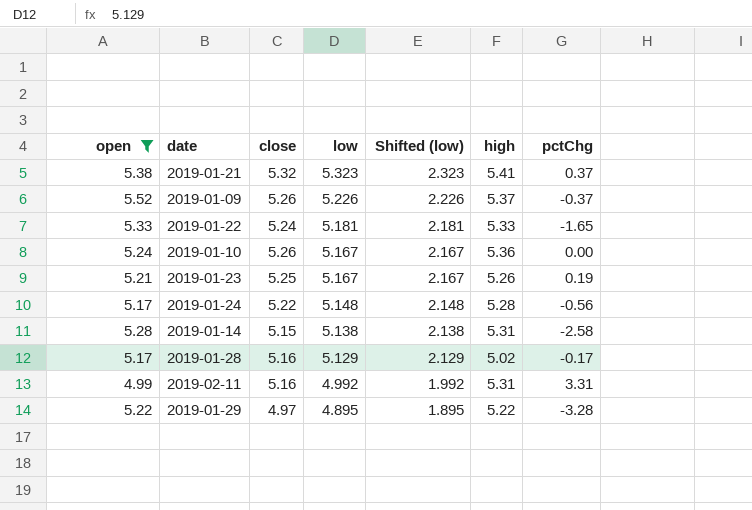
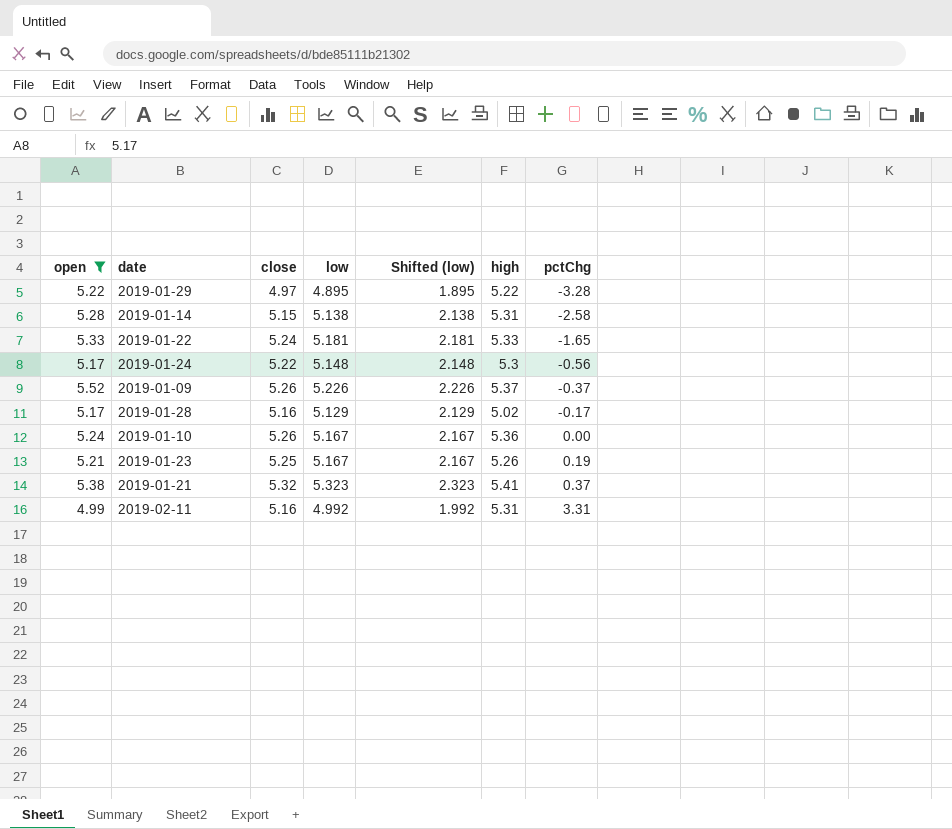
row order: low descending -> pctChg ascending
2019-01-24 | high: 5.28 -> 5.3

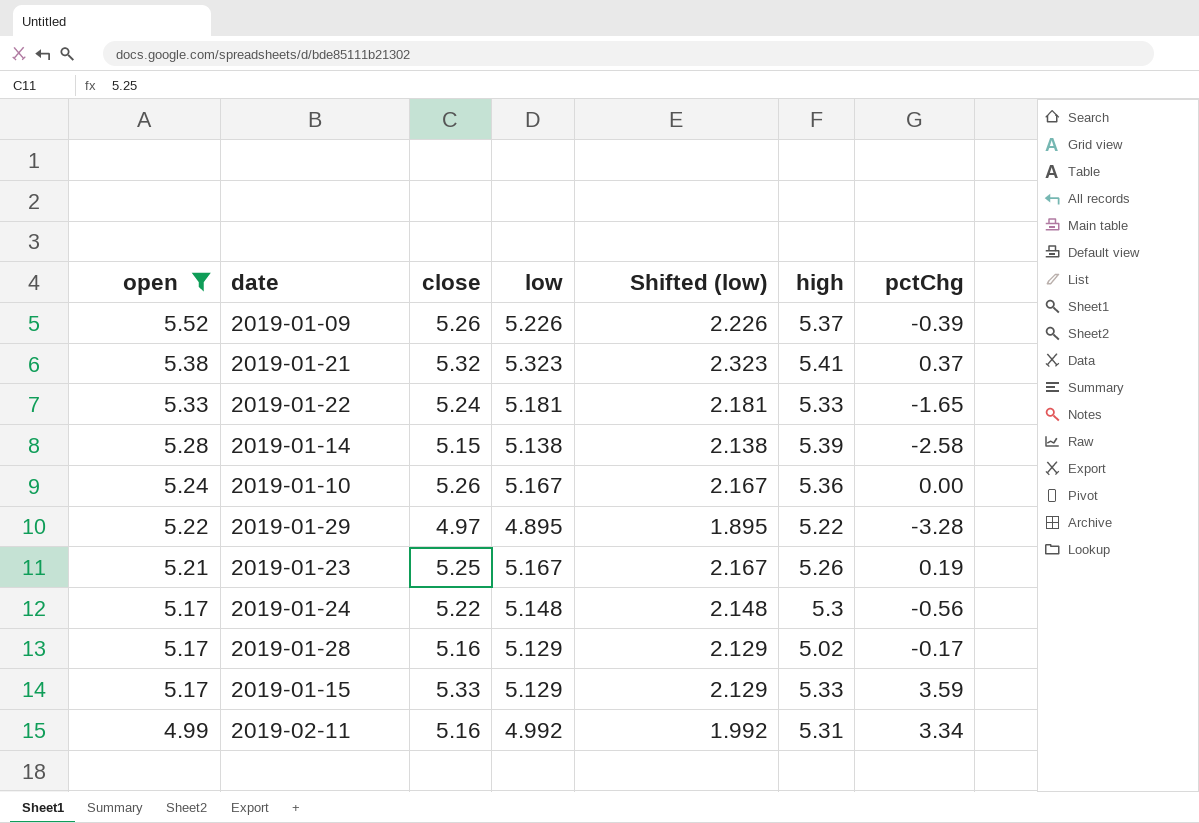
row order: pctChg ascending -> open descending
2019-01-09 | pctChg: -0.37 -> -0.39
2019-01-14 | high: 5.31 -> 5.39
row 2019-01-15: none -> 5.17 | 5.33 | 5.129 | 2.129 | 5.33 | 3.59
2019-02-11 | pctChg: 3.31 -> 3.34

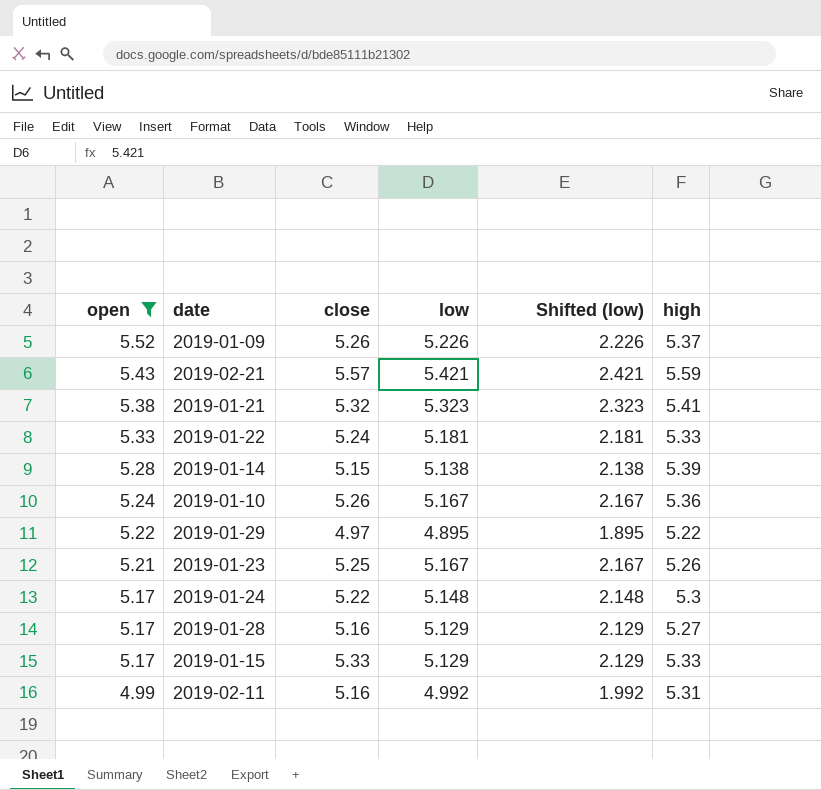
column pctChg | position: 7 -> none
row 2019-02-21: none -> 5.43 | 5.57 | 5.421 | 2.421 | 5.59
2019-01-28 | high: 5.02 -> 5.27

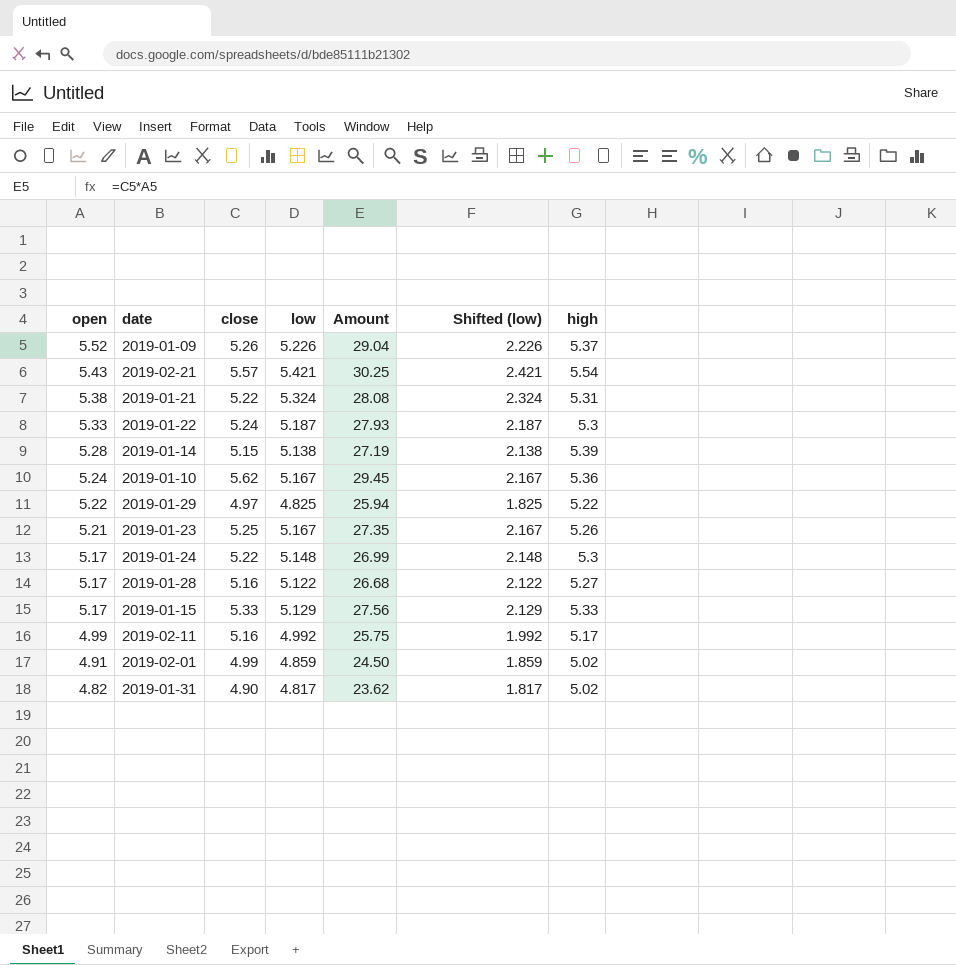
filter: open >= 4.99 -> none
column Amount | formula: none -> [open] * [close]
2019-02-21 | high: 5.59 -> 5.54
2019-01-21 | close: 5.32 -> 5.22
2019-01-21 | low: 5.323 -> 5.324
2019-01-21 | Shifted (low): 2.323 -> 2.324
2019-01-21 | high: 5.41 -> 5.31
2019-01-22 | low: 5.181 -> 5.187
2019-01-22 | Shifted (low): 2.181 -> 2.187
2019-01-22 | high: 5.33 -> 5.3
2019-01-10 | close: 5.26 -> 5.62
2019-01-29 | low: 4.895 -> 4.825
2019-01-29 | Shifted (low): 1.895 -> 1.825
2019-01-28 | low: 5.129 -> 5.122
2019-01-28 | Shifted (low): 2.129 -> 2.122
2019-02-11 | high: 5.31 -> 5.17

